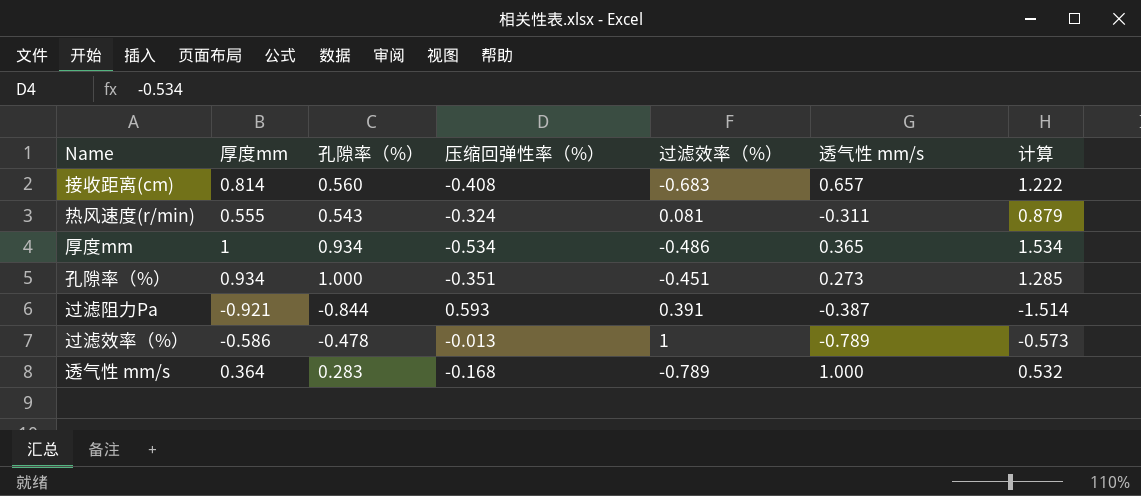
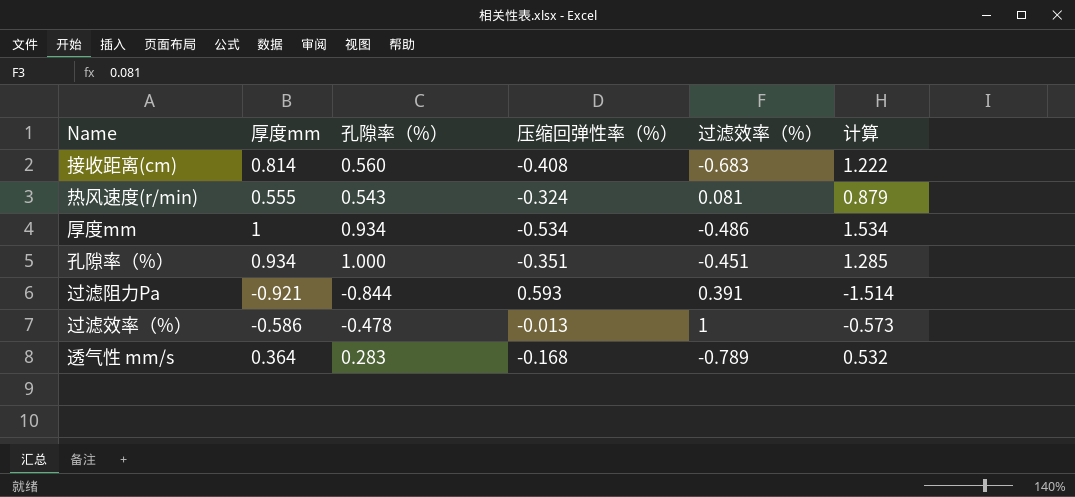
column 透气性 mm/s | position: 6 -> none

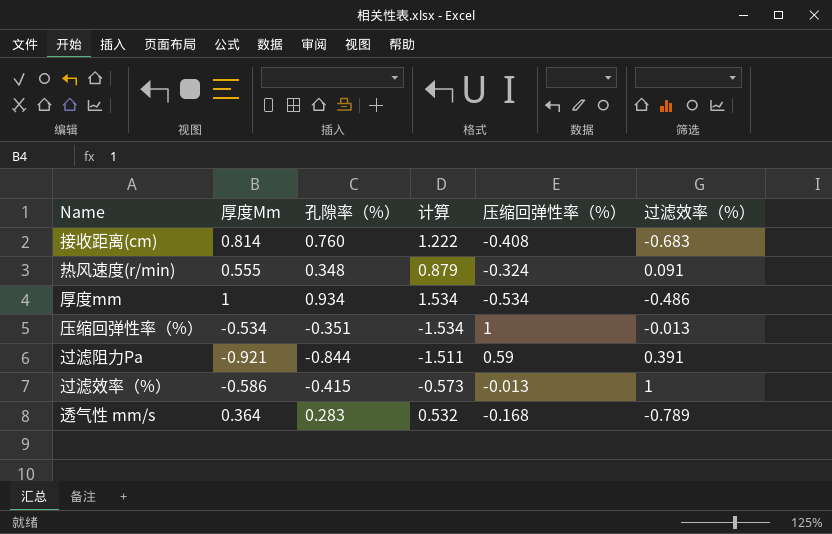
column name: 厚度mm -> 厚度Mm
column 计算 | position: 6 -> 4
row 孔隙率（%）: 0.934 | 1.000 | -0.351 | -0.451 | 1.285 -> none
接收距离(cm) | 孔隙率（%）: 0.560 -> 0.760
热风速度(r/min) | 孔隙率（%）: 0.543 -> 0.348
热风速度(r/min) | 过滤效率（%）: 0.081 -> 0.091
row 压缩回弹性率（%）: none -> -0.534 | -0.351 | -1.534 | 1 | -0.013
过滤阻力Pa | 计算: -1.514 -> -1.511
过滤阻力Pa | 压缩回弹性率（%）: 0.593 -> 0.59
过滤效率（%） | 孔隙率（%）: -0.478 -> -0.415

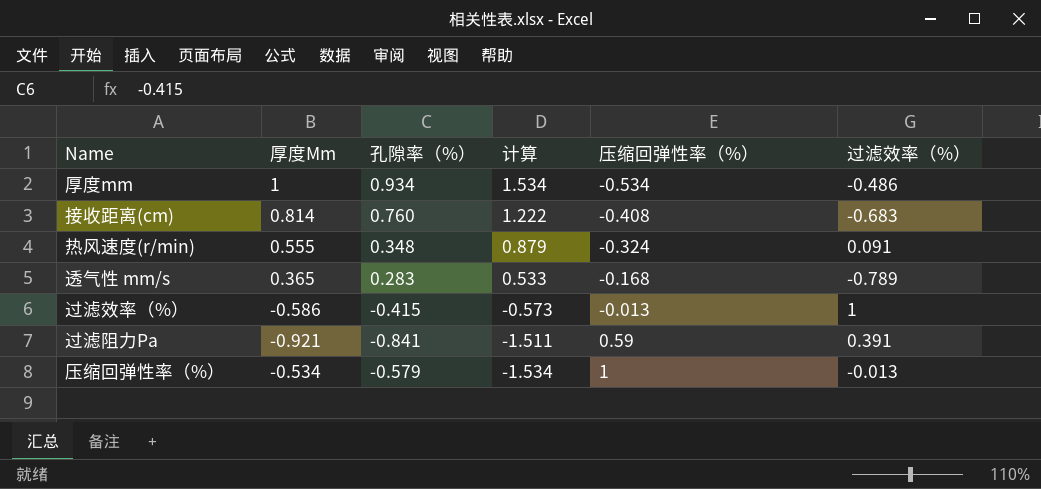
row order: none -> 计算 descending
透气性 mm/s | 厚度Mm: 0.364 -> 0.365
透气性 mm/s | 计算: 0.532 -> 0.533
过滤阻力Pa | 孔隙率（%）: -0.844 -> -0.841
压缩回弹性率（%） | 孔隙率（%）: -0.351 -> -0.579

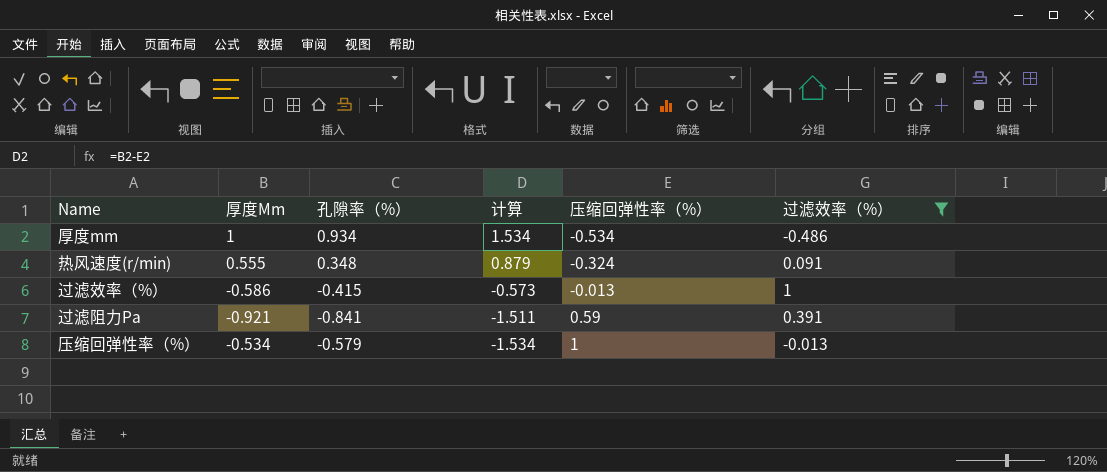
filter: none -> 过滤效率（%） >= -0.486

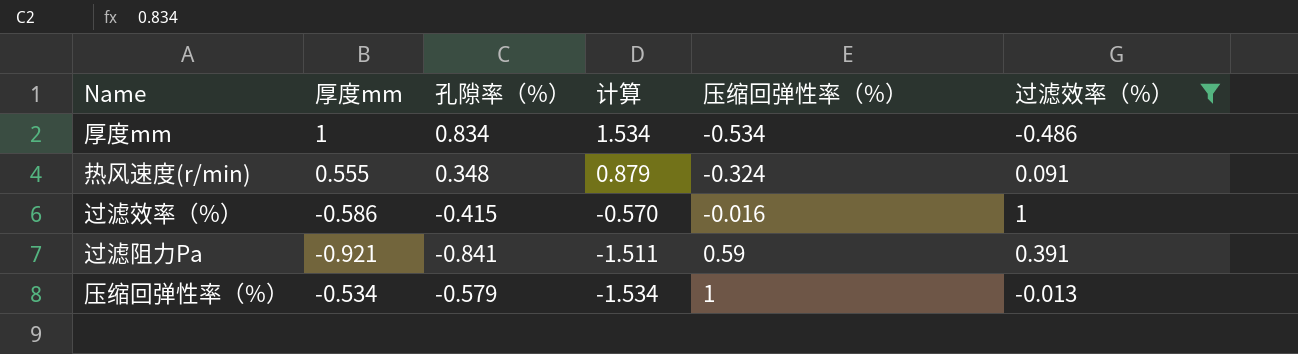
column name: 厚度Mm -> 厚度mm
厚度mm | 孔隙率（%）: 0.934 -> 0.834
过滤效率（%） | 计算: -0.573 -> -0.570
过滤效率（%） | 压缩回弹性率（%）: -0.013 -> -0.016

